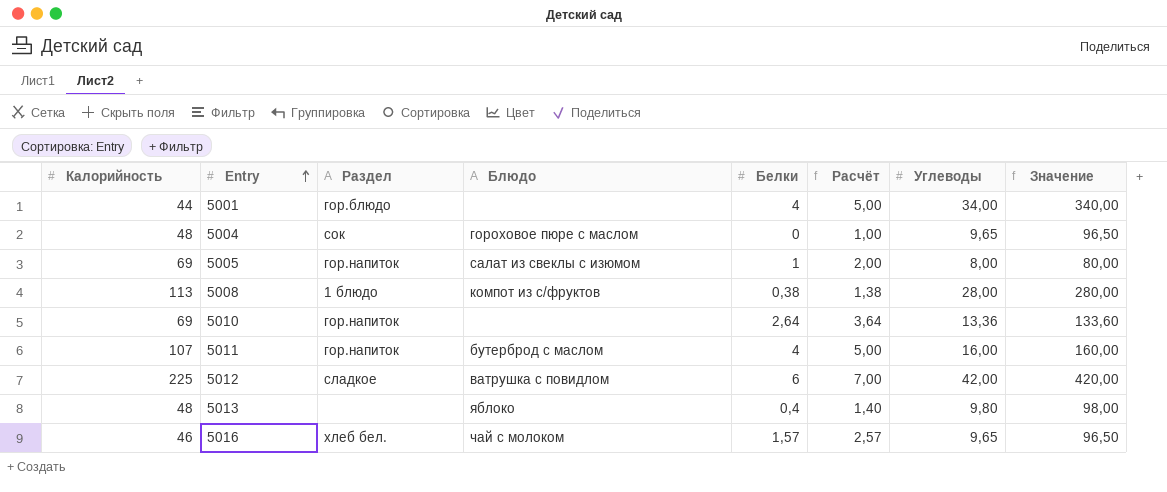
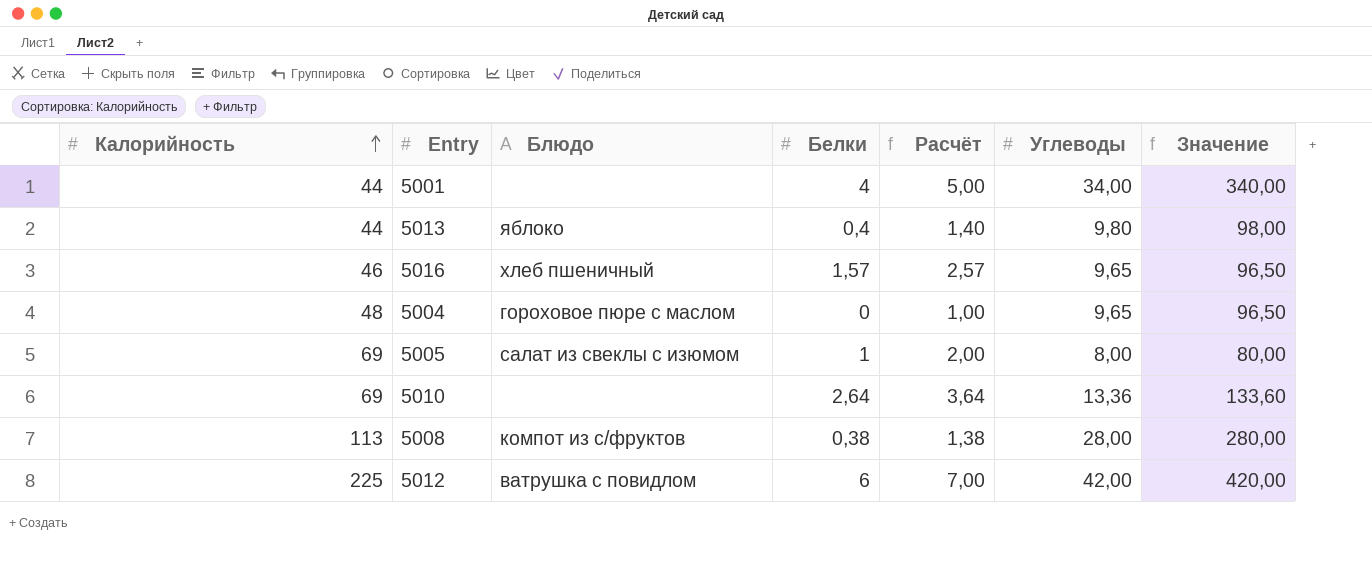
row order: Entry ascending -> Калорийность ascending
column Раздел | position: 3 -> none
row 5011: 107 | гор.напиток | бутерброд с маслом | 4 | 5,00 | 16,00 | 160,00 -> none
5013 | Калорийность: 48 -> 44
5016 | Блюдо: чай с молоком -> хлеб пшеничный

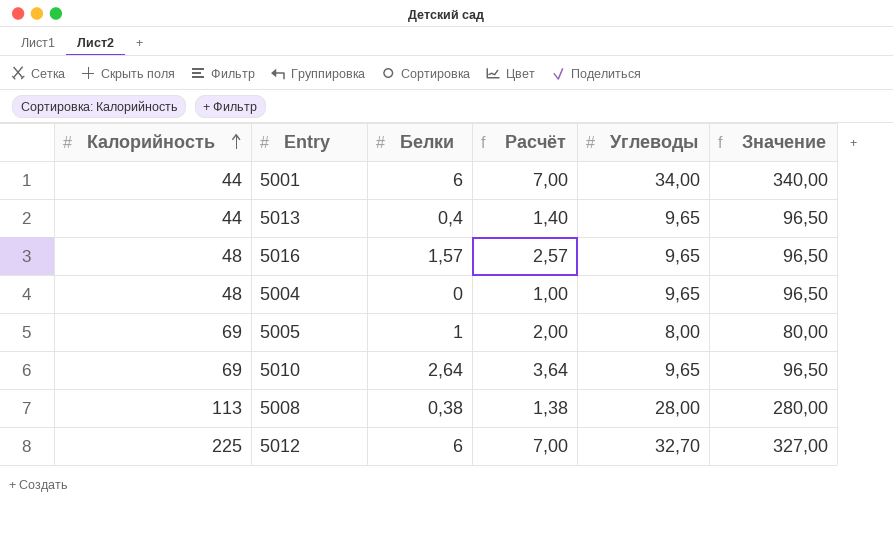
column Блюдо | position: 3 -> none
5001 | Белки: 4 -> 6
5001 | Расчёт: 5,00 -> 7,00
5013 | Углеводы: 9,80 -> 9,65
5013 | Значение: 98,00 -> 96,50
5016 | Калорийность: 46 -> 48
5010 | Углеводы: 13,36 -> 9,65
5010 | Значение: 133,60 -> 96,50
5012 | Углеводы: 42,00 -> 32,70
5012 | Значение: 420,00 -> 327,00

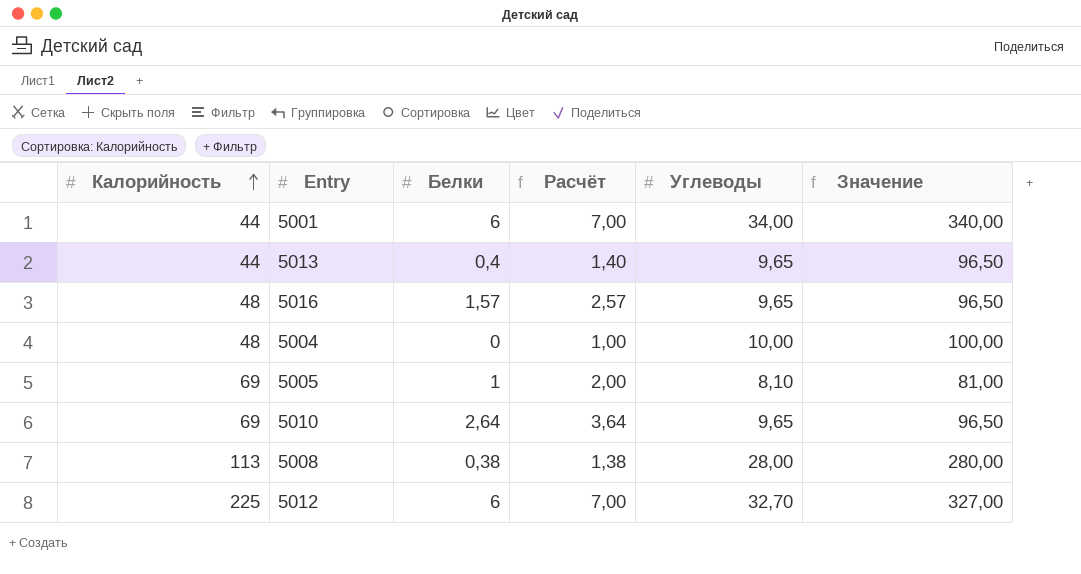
5004 | Углеводы: 9,65 -> 10,00
5004 | Значение: 96,50 -> 100,00
5005 | Углеводы: 8,00 -> 8,10
5005 | Значение: 80,00 -> 81,00

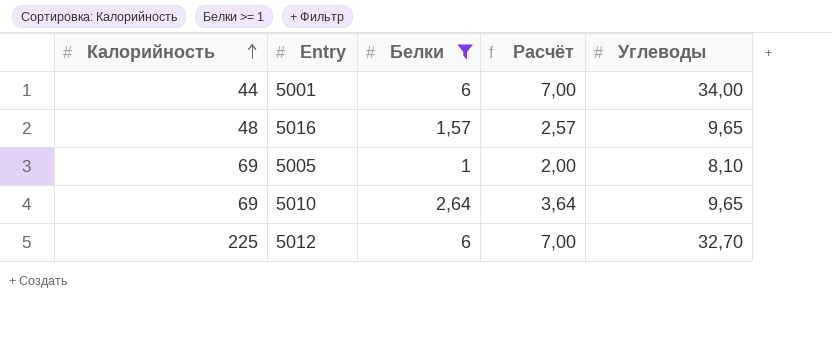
filter: none -> Белки >= 1
column Значение | formula: [Углеводы] * 10 -> none

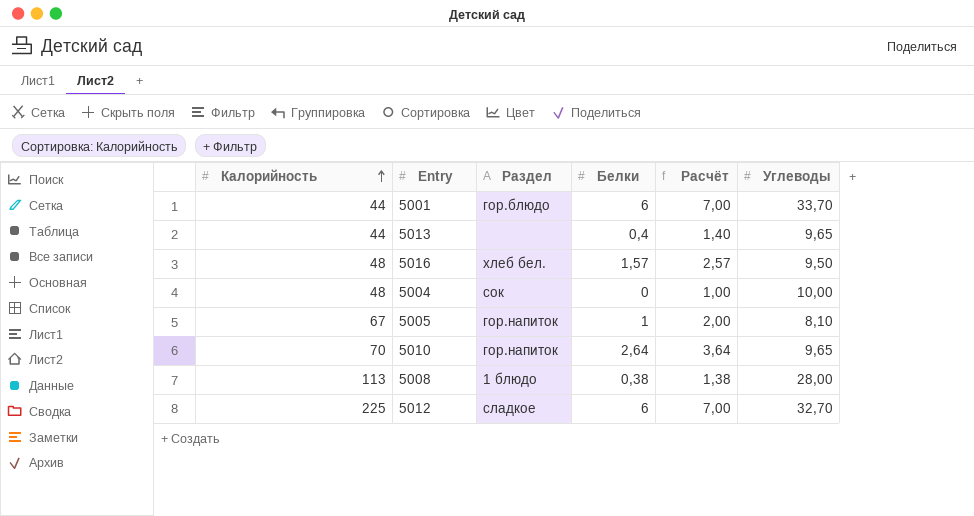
filter: Белки >= 1 -> none
column Раздел | position: none -> 3
5001 | Углеводы: 34,00 -> 33,70
5016 | Углеводы: 9,65 -> 9,50
5005 | Калорийность: 69 -> 67
5010 | Калорийность: 69 -> 70

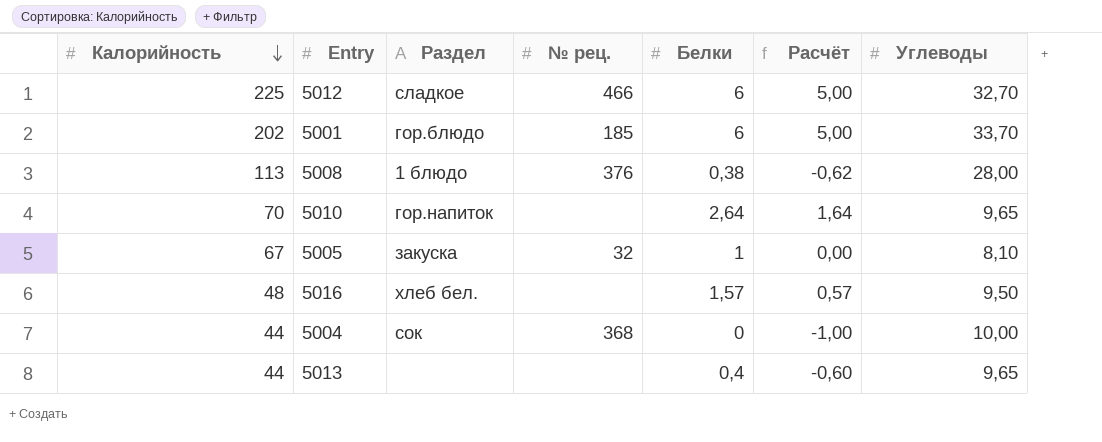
row order: Калорийность ascending -> Калорийность descending
column № рец. | position: none -> 4
column Расчёт | formula: [Белки] + 1 -> [Белки] - 1
5001 | Калорийность: 44 -> 202
5005 | Раздел: гор.напиток -> закуска
5004 | Калорийность: 48 -> 44

